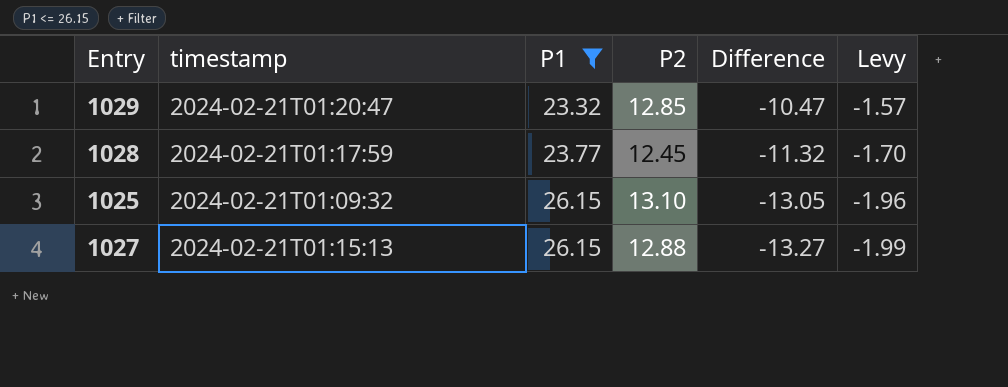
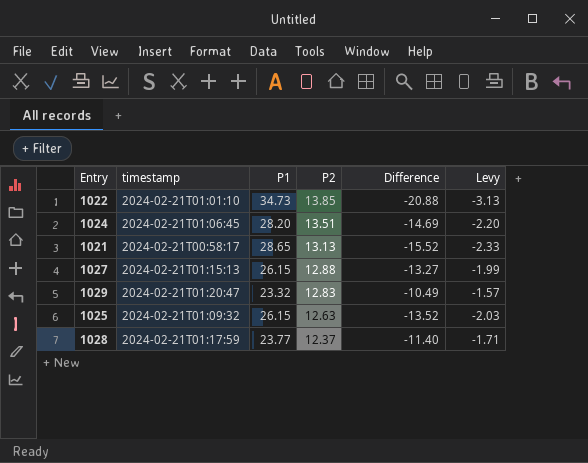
filter: P1 <= 26.15 -> none
row order: P1 ascending -> P2 descending
1029 | P2: 12.85 -> 12.83
1029 | Difference: -10.47 -> -10.49
1025 | P2: 13.10 -> 12.63
1025 | Difference: -13.05 -> -13.52
1025 | Levy: -1.96 -> -2.03
1028 | P2: 12.45 -> 12.37
1028 | Difference: -11.32 -> -11.40
1028 | Levy: -1.70 -> -1.71

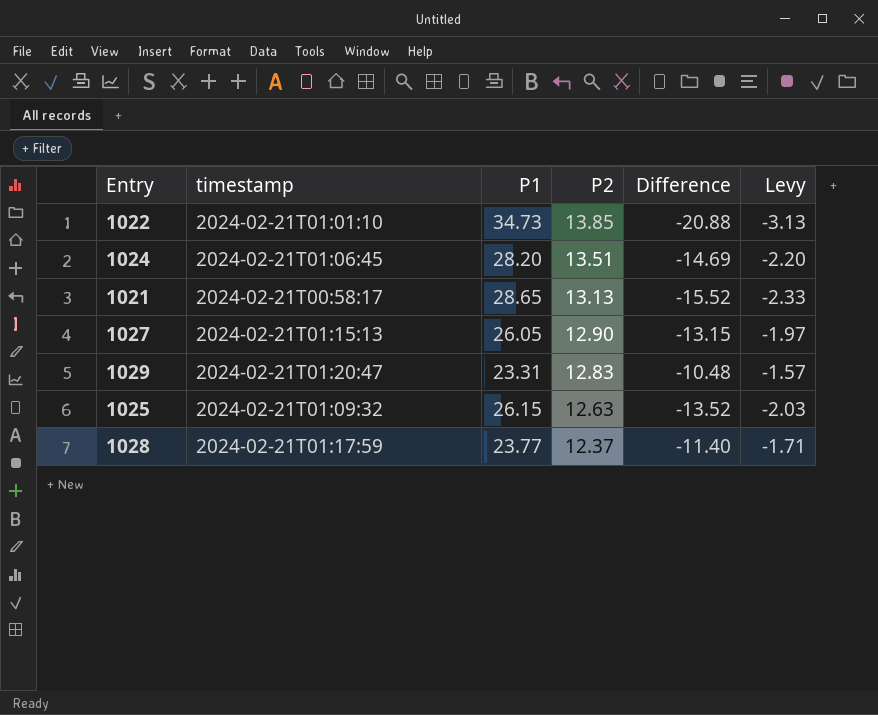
1027 | P1: 26.15 -> 26.05
1027 | P2: 12.88 -> 12.90
1027 | Difference: -13.27 -> -13.15
1027 | Levy: -1.99 -> -1.97
1029 | P1: 23.32 -> 23.31
1029 | Difference: -10.49 -> -10.48

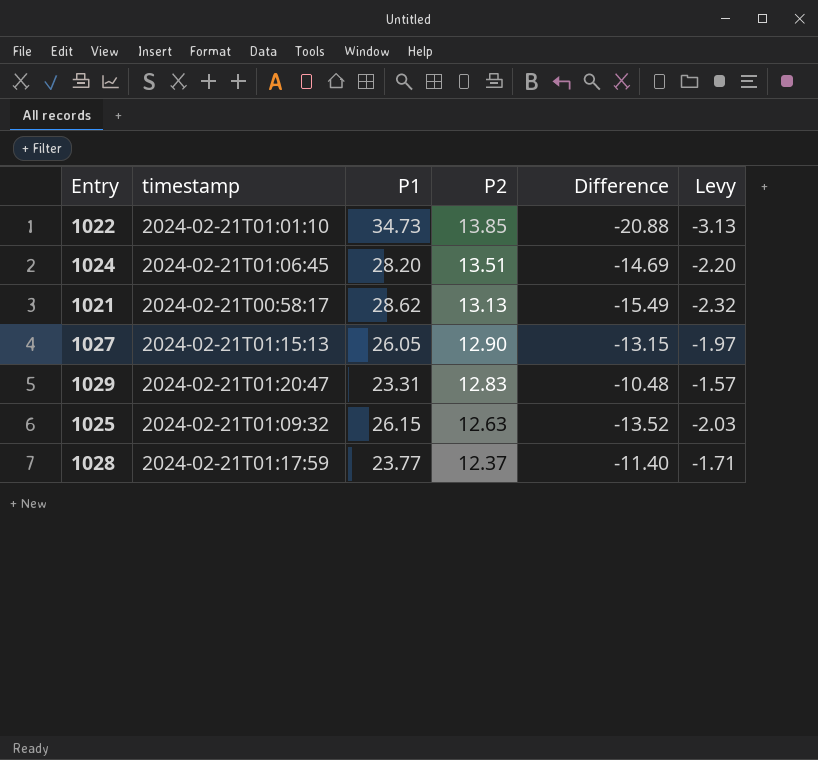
1021 | P1: 28.65 -> 28.62
1021 | Difference: -15.52 -> -15.49
1021 | Levy: -2.33 -> -2.32

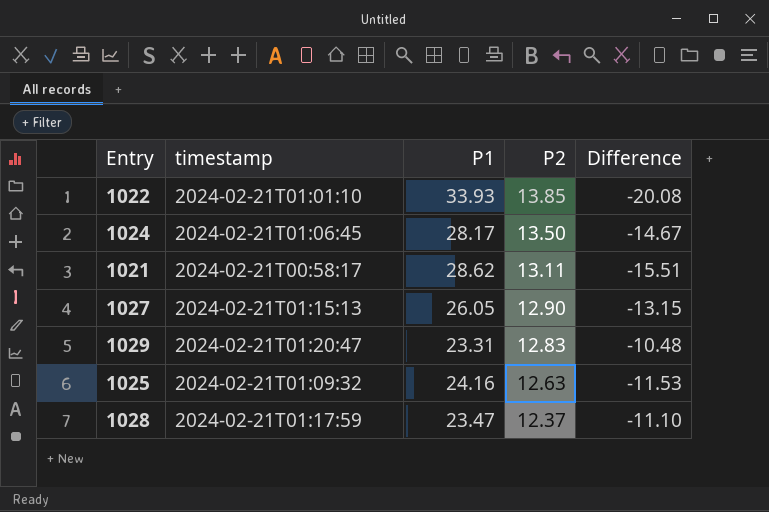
column Levy | formula: [Difference] * 0.15 -> none
1022 | P1: 34.73 -> 33.93
1022 | Difference: -20.88 -> -20.08
1024 | P1: 28.20 -> 28.17
1024 | P2: 13.51 -> 13.50
1024 | Difference: -14.69 -> -14.67
1021 | P2: 13.13 -> 13.11
1021 | Difference: -15.49 -> -15.51
1025 | P1: 26.15 -> 24.16
1025 | Difference: -13.52 -> -11.53
1028 | P1: 23.77 -> 23.47
1028 | Difference: -11.40 -> -11.10

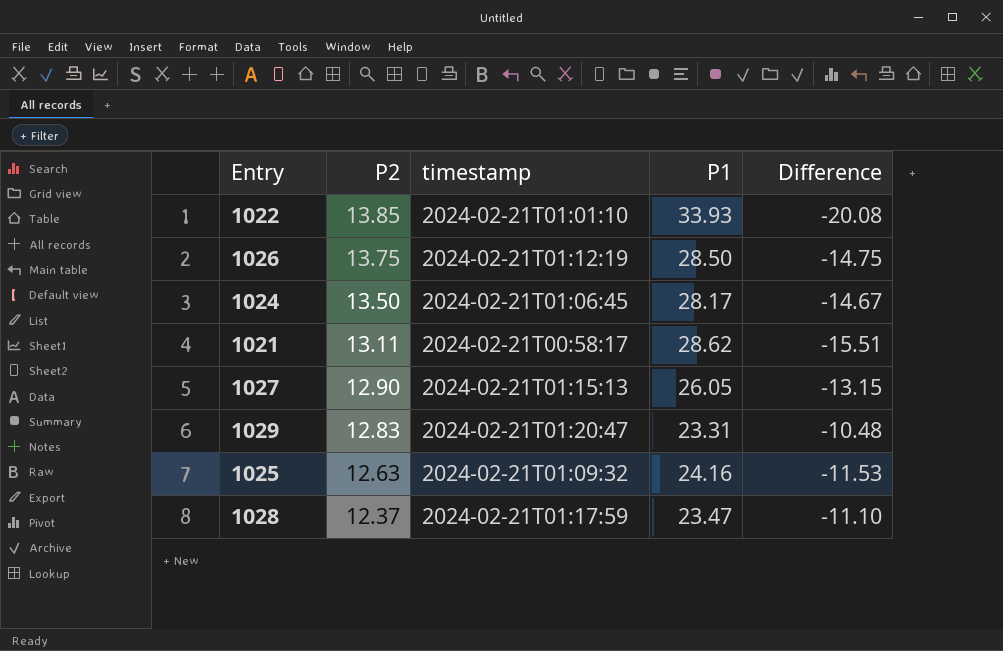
column P2 | position: 4 -> 2
row 1026: none -> 13.75 | 2024-02-21T01:12:19 | 28.50 | -14.75

